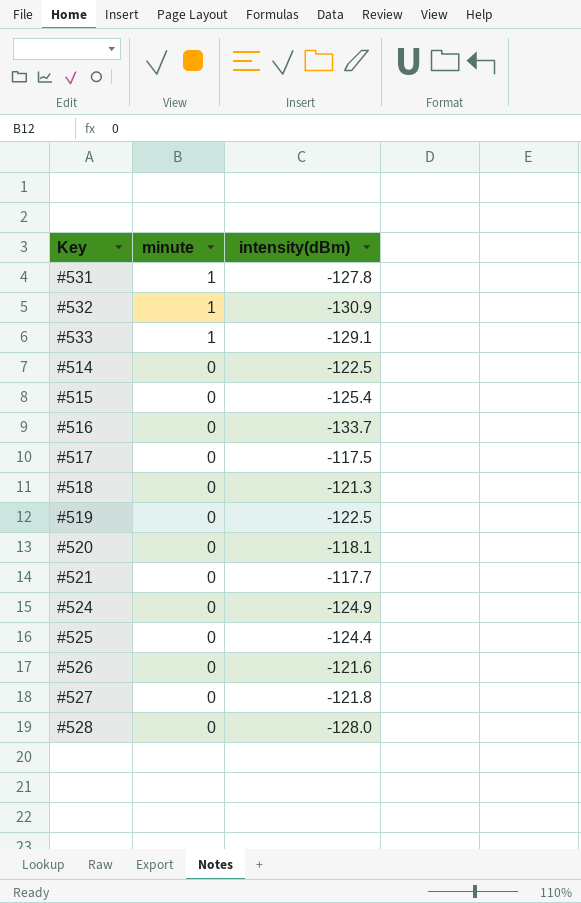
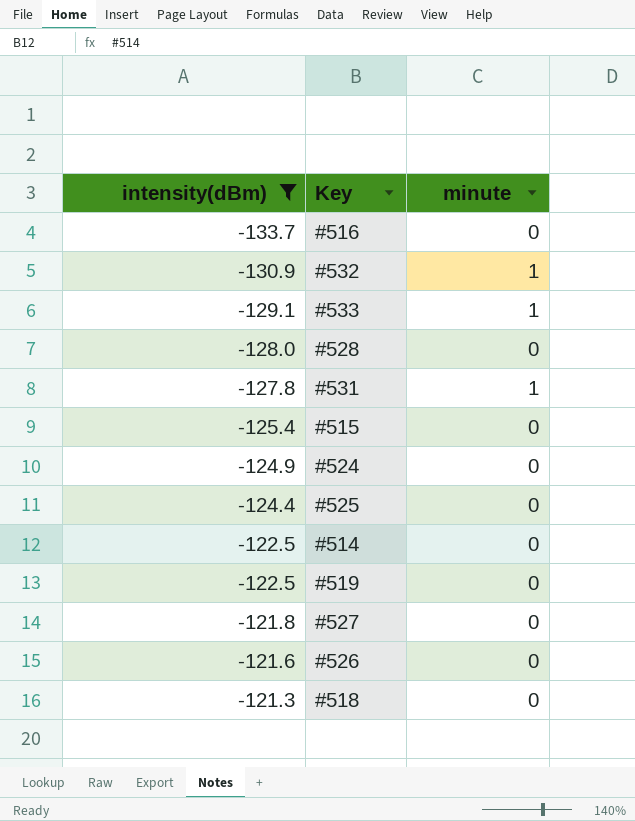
filter: none -> intensity(dBm) <= -121.3
row order: minute descending -> intensity(dBm) ascending
column intensity(dBm) | position: 3 -> 1

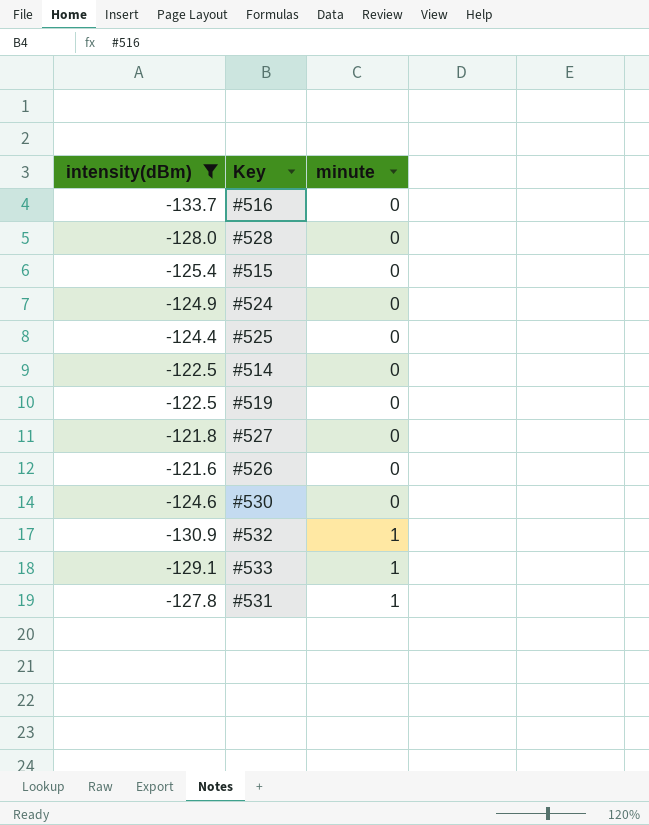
row order: intensity(dBm) ascending -> minute ascending
row #518: -121.3 | 0 -> none
row #530: none -> -124.6 | 0

